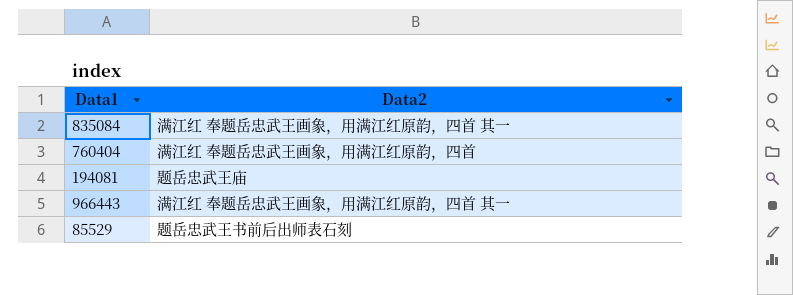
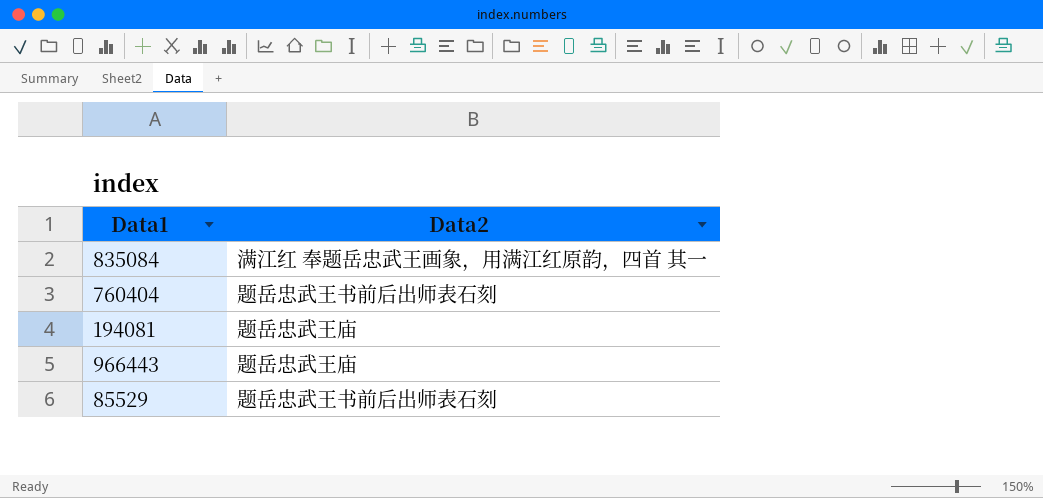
760404 | Data2: 满江红 奉题岳忠武王画象，用满江红原韵，四首 -> 题岳忠武王书前后出师表石刻
966443 | Data2: 满江红 奉题岳忠武王画象，用满江红原韵，四首 其一 -> 题岳忠武王庙

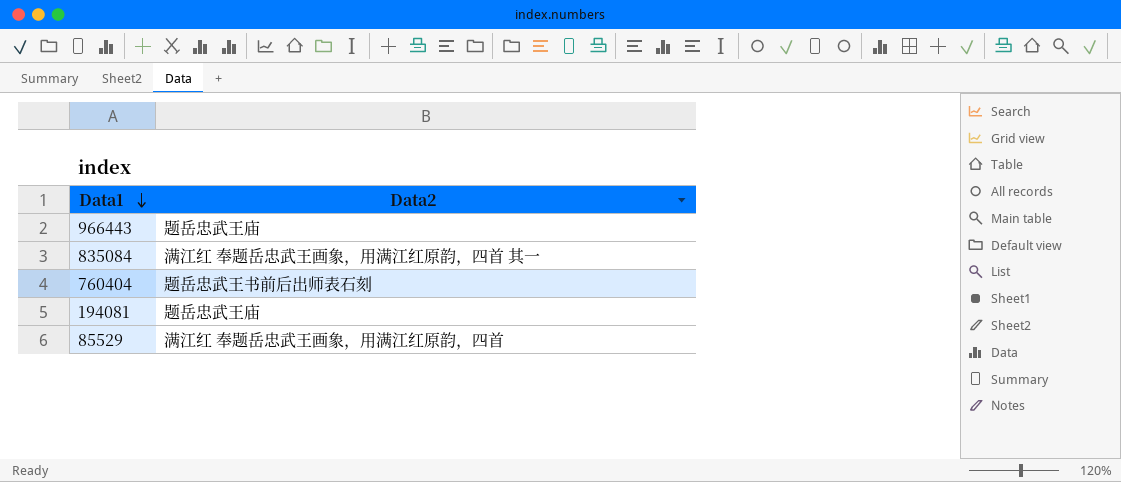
row order: none -> Data1 descending
85529 | Data2: 题岳忠武王书前后出师表石刻 -> 满江红 奉题岳忠武王画象，用满江红原韵，四首

